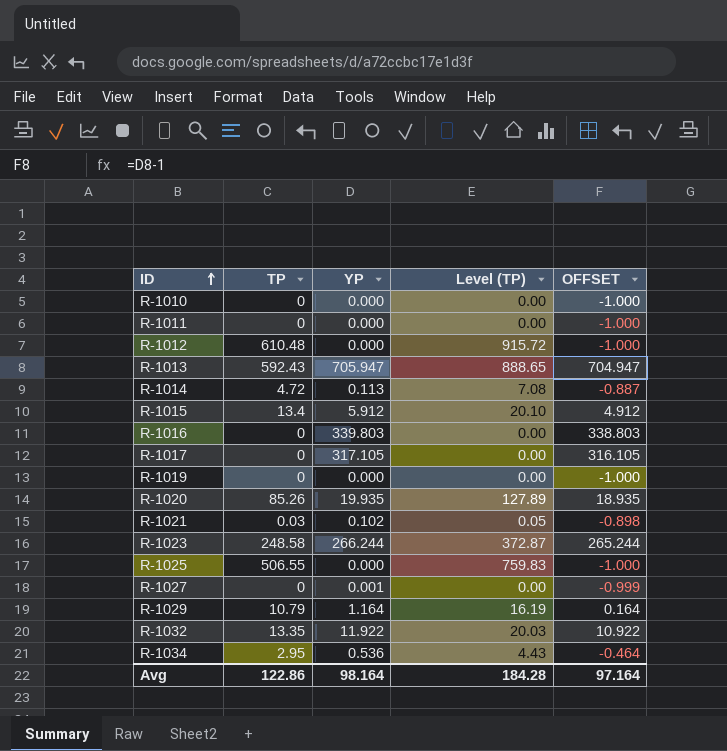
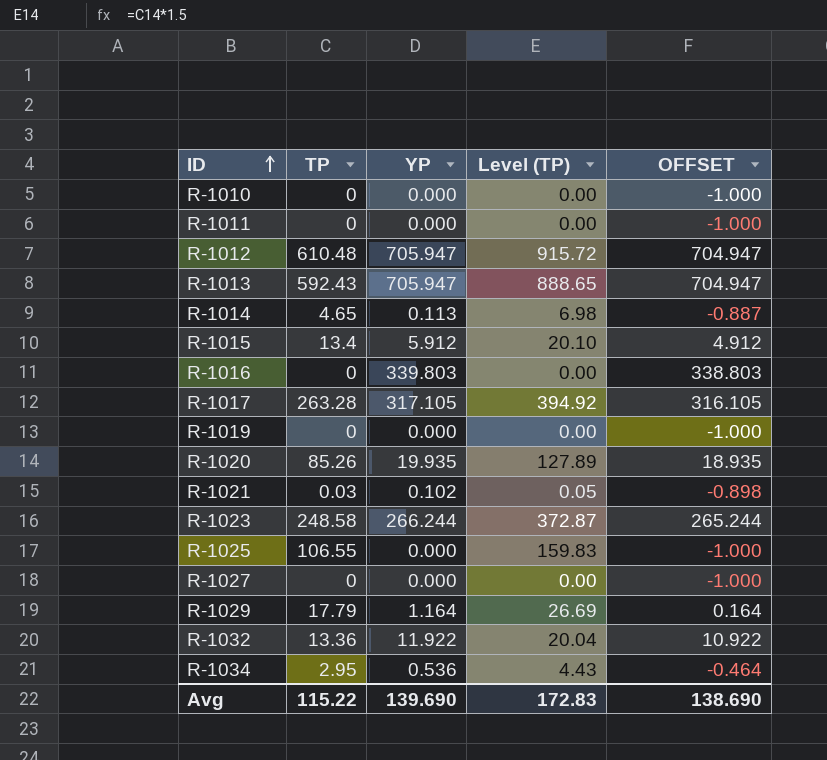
R-1012 | YP: 0.000 -> 705.947
R-1012 | OFFSET: -1.000 -> 704.947
R-1014 | TP: 4.72 -> 4.65
R-1014 | Level (TP): 7.08 -> 6.98
R-1017 | TP: 0 -> 263.28
R-1017 | Level (TP): 0.00 -> 394.92
R-1025 | TP: 506.55 -> 106.55
R-1025 | Level (TP): 759.83 -> 159.83
R-1027 | YP: 0.001 -> 0.000
R-1027 | OFFSET: -0.999 -> -1.000
R-1029 | TP: 10.79 -> 17.79
R-1029 | Level (TP): 16.19 -> 26.69
R-1032 | TP: 13.35 -> 13.36
R-1032 | Level (TP): 20.03 -> 20.04
Avg | TP: 122.86 -> 115.22
Avg | YP: 98.164 -> 139.690
Avg | Level (TP): 184.28 -> 172.83
Avg | OFFSET: 97.164 -> 138.690

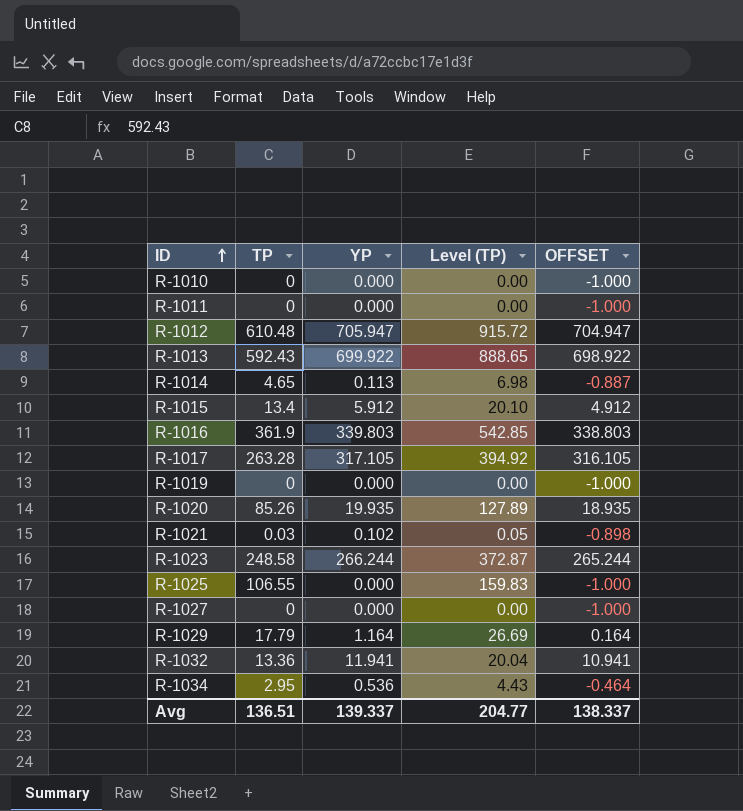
R-1013 | YP: 705.947 -> 699.922
R-1013 | OFFSET: 704.947 -> 698.922
R-1016 | TP: 0 -> 361.9
R-1016 | Level (TP): 0.00 -> 542.85
R-1032 | YP: 11.922 -> 11.941
R-1032 | OFFSET: 10.922 -> 10.941
Avg | TP: 115.22 -> 136.51
Avg | YP: 139.690 -> 139.337
Avg | Level (TP): 172.83 -> 204.77
Avg | OFFSET: 138.690 -> 138.337

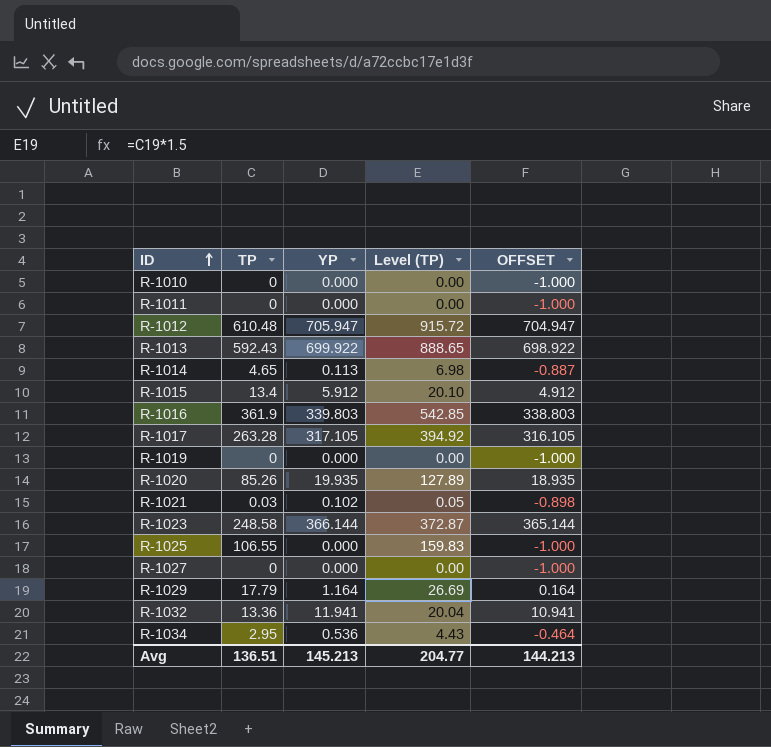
R-1023 | YP: 266.244 -> 366.144
R-1023 | OFFSET: 265.244 -> 365.144
Avg | YP: 139.337 -> 145.213
Avg | OFFSET: 138.337 -> 144.213

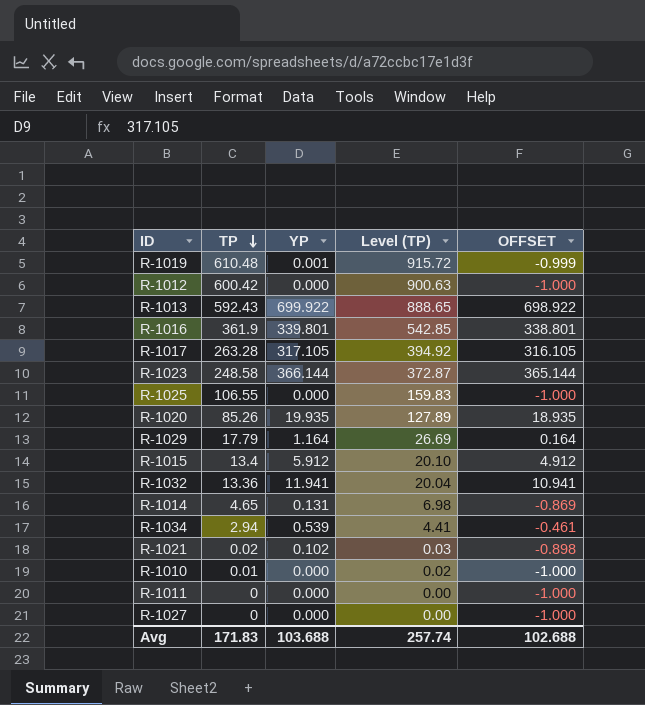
row order: ID ascending -> TP descending
R-1019 | TP: 0 -> 610.48
R-1019 | YP: 0.000 -> 0.001
R-1019 | Level (TP): 0.00 -> 915.72
R-1019 | OFFSET: -1.000 -> -0.999
R-1012 | TP: 610.48 -> 600.42
R-1012 | YP: 705.947 -> 0.000
R-1012 | Level (TP): 915.72 -> 900.63
R-1012 | OFFSET: 704.947 -> -1.000
R-1016 | YP: 339.803 -> 339.801
R-1016 | OFFSET: 338.803 -> 338.801
R-1014 | YP: 0.113 -> 0.131
R-1014 | OFFSET: -0.887 -> -0.869
R-1034 | TP: 2.95 -> 2.94
R-1034 | YP: 0.536 -> 0.539
R-1034 | Level (TP): 4.43 -> 4.41
R-1034 | OFFSET: -0.464 -> -0.461
R-1021 | TP: 0.03 -> 0.02
R-1021 | Level (TP): 0.05 -> 0.03
R-1010 | TP: 0 -> 0.01
R-1010 | Level (TP): 0.00 -> 0.02
Avg | TP: 136.51 -> 171.83
Avg | YP: 145.213 -> 103.688
Avg | Level (TP): 204.77 -> 257.74
Avg | OFFSET: 144.213 -> 102.688

